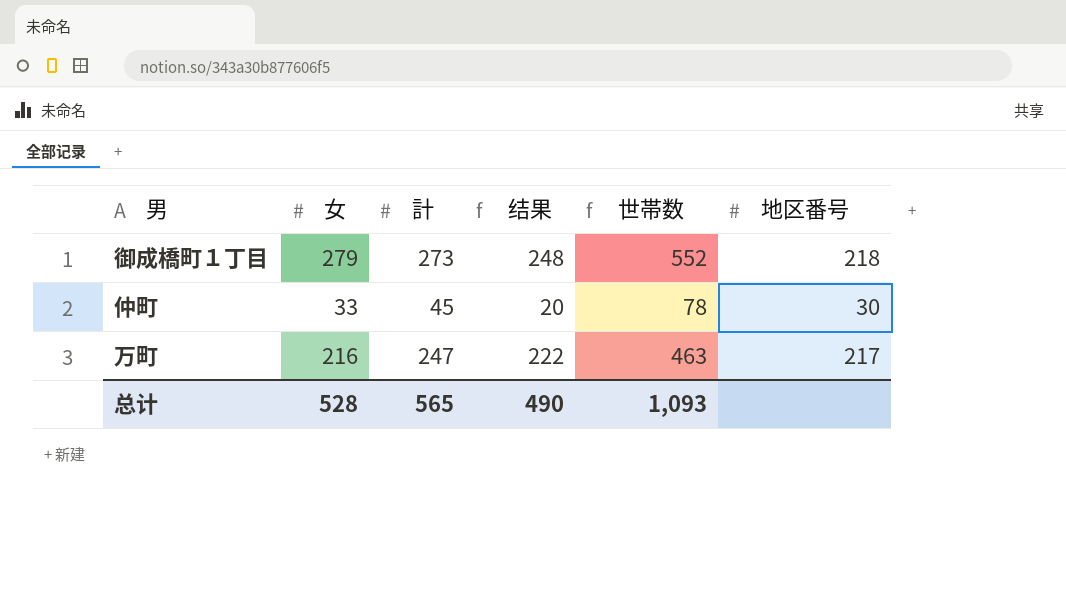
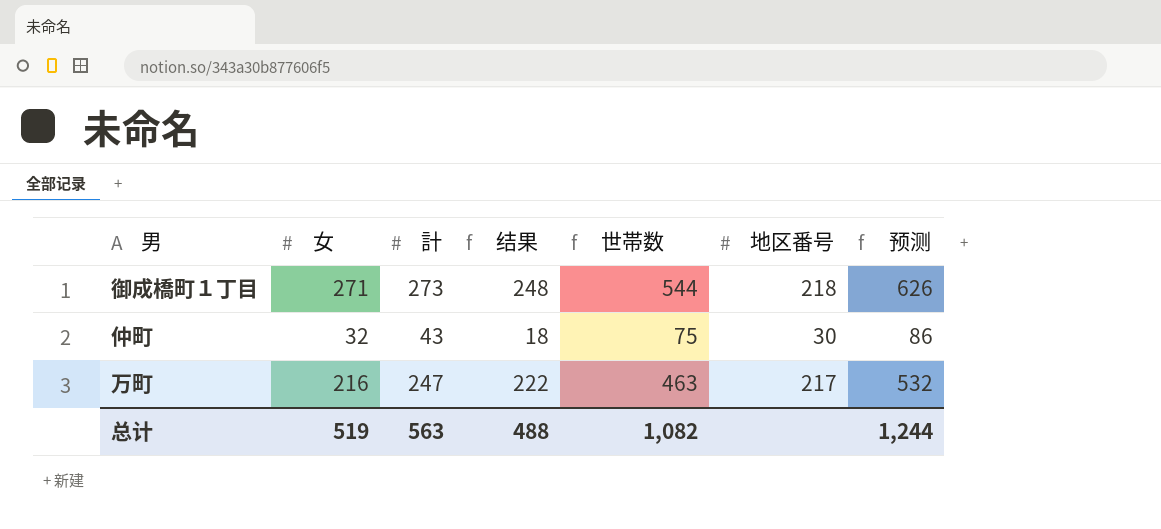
column 预测 | formula: none -> [世帯数] * 1.15
御成橋町１丁目 | 女: 279 -> 271
御成橋町１丁目 | 世帯数: 552 -> 544
仲町 | 女: 33 -> 32
仲町 | 計: 45 -> 43
仲町 | 结果: 20 -> 18
仲町 | 世帯数: 78 -> 75
总计 | 女: 528 -> 519
总计 | 計: 565 -> 563
总计 | 结果: 490 -> 488
总计 | 世帯数: 1,093 -> 1,082

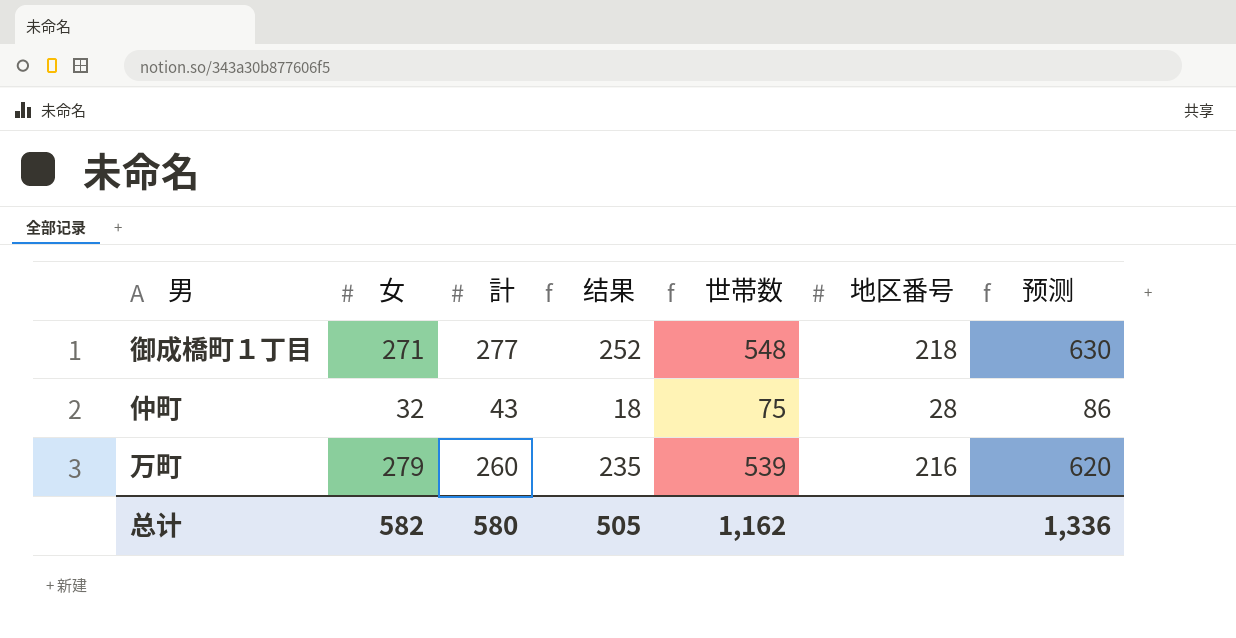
御成橋町１丁目 | 計: 273 -> 277
御成橋町１丁目 | 结果: 248 -> 252
御成橋町１丁目 | 世帯数: 544 -> 548
御成橋町１丁目 | 预测: 626 -> 630
仲町 | 地区番号: 30 -> 28
万町 | 女: 216 -> 279
万町 | 計: 247 -> 260
万町 | 结果: 222 -> 235
万町 | 世帯数: 463 -> 539
万町 | 地区番号: 217 -> 216
万町 | 预测: 532 -> 620
总计 | 女: 519 -> 582
总计 | 計: 563 -> 580
总计 | 结果: 488 -> 505
总计 | 世帯数: 1,082 -> 1,162
总计 | 预测: 1,244 -> 1,336

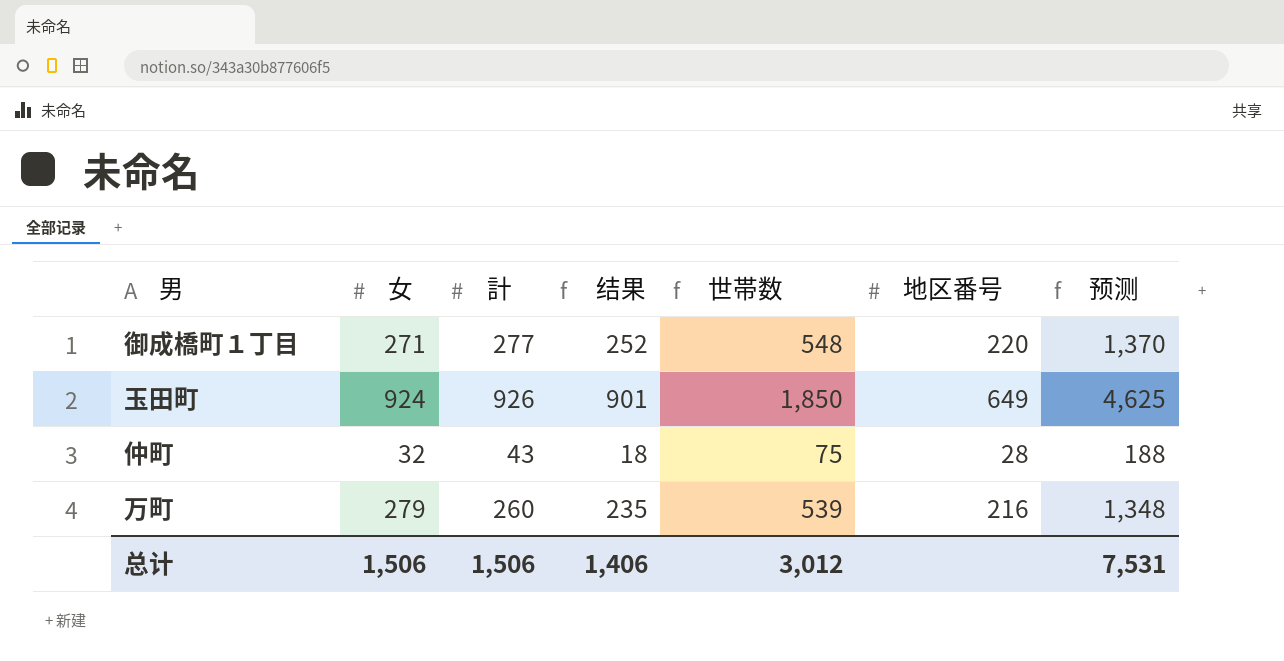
column 预测 | formula: [世帯数] * 1.15 -> [世帯数] * 2.5
御成橋町１丁目 | 地区番号: 218 -> 220
row 玉田町: none -> 924 | 926 | 901 | 1,850 | 649 | 4,625
总计 | 女: 582 -> 1,506
总计 | 計: 580 -> 1,506
总计 | 结果: 505 -> 1,406
总计 | 世帯数: 1,162 -> 3,012
总计 | 预测: 1,336 -> 7,531

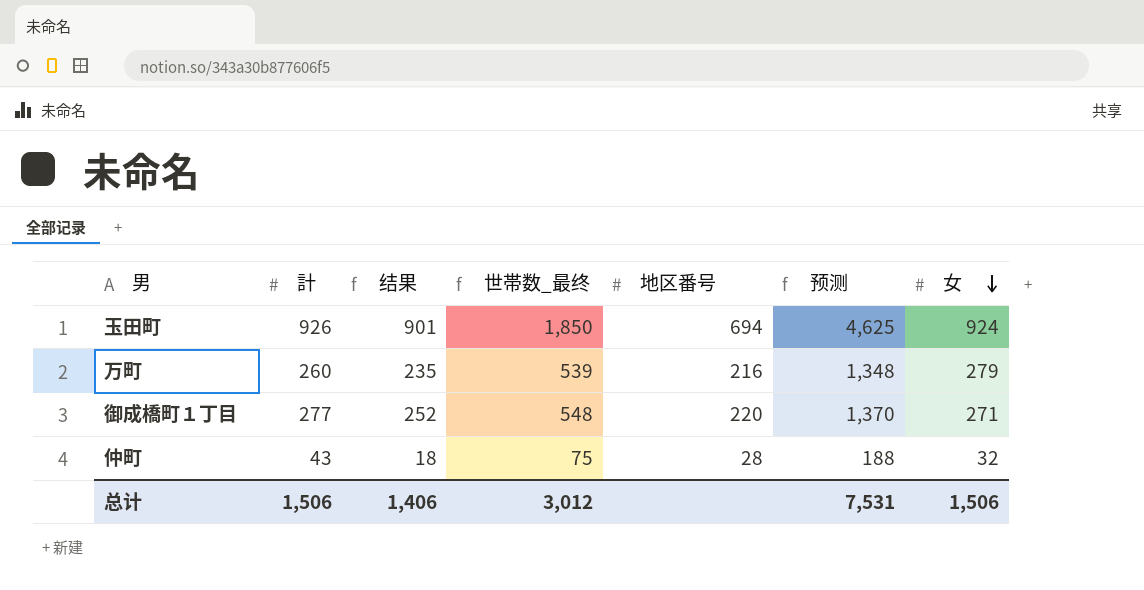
row order: none -> 女 descending
column name: 世帯数 -> 世帯数_最终
column 女 | position: 2 -> 7
玉田町 | 地区番号: 649 -> 694

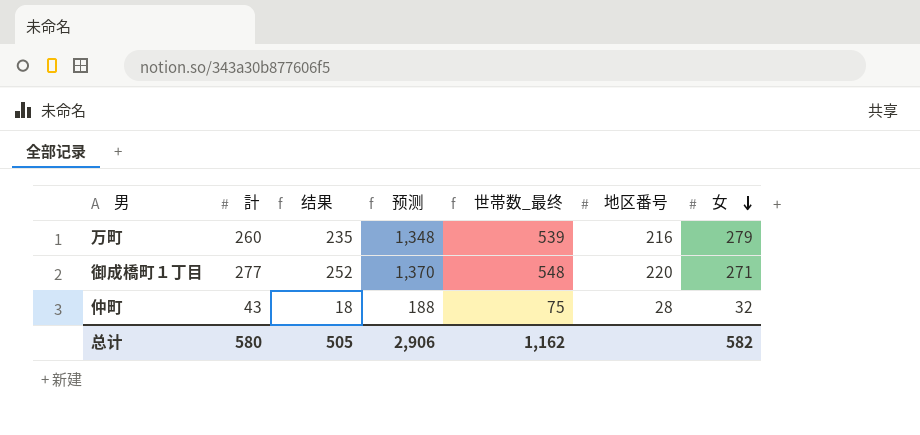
column 预测 | position: 6 -> 4
row 玉田町: 926 | 901 | 1,850 | 694 | 4,625 | 924 -> none
总计 | 計: 1,506 -> 580
总计 | 结果: 1,406 -> 505
总计 | 预测: 7,531 -> 2,906
总计 | 世帯数_最终: 3,012 -> 1,162
总计 | 女: 1,506 -> 582

